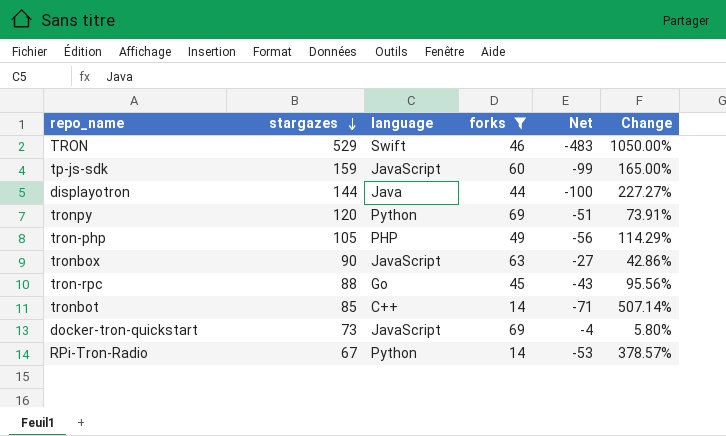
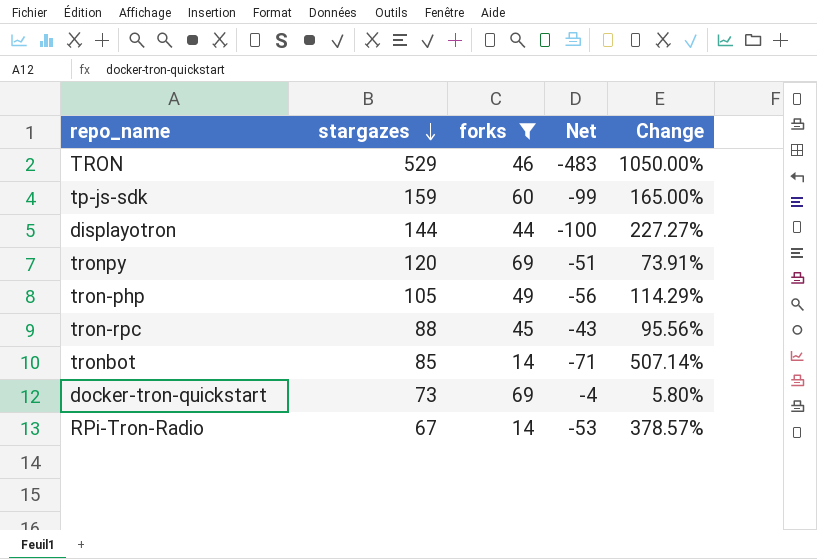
column language | position: 3 -> none
row tronbox: 90 | JavaScript | 63 | -27 | 42.86% -> none

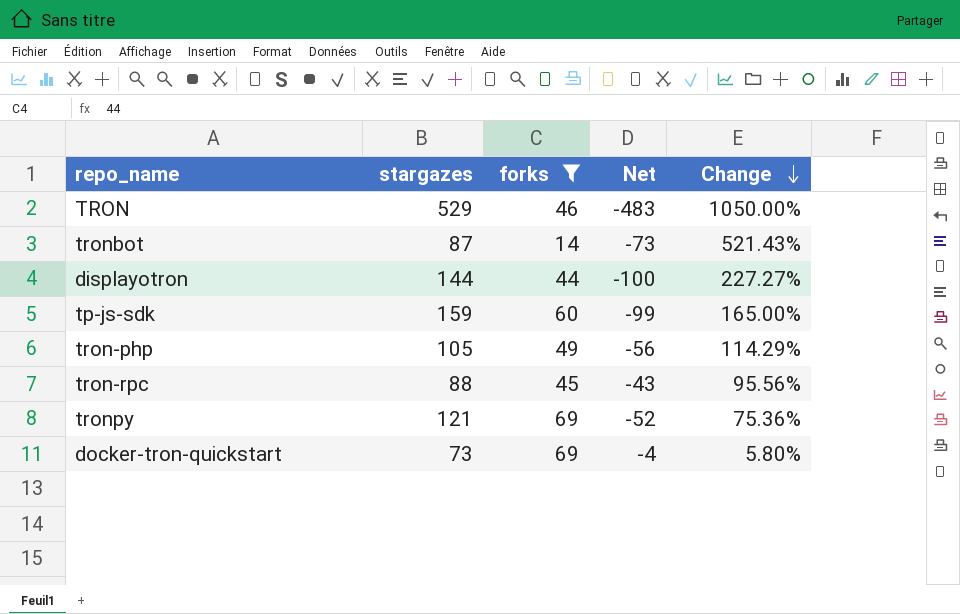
row order: stargazes descending -> Change descending
row RPi-Tron-Radio: 67 | 14 | -53 | 378.57% -> none
tronbot | stargazes: 85 -> 87
tronbot | Net: -71 -> -73
tronbot | Change: 507.14% -> 521.43%
tronpy | stargazes: 120 -> 121
tronpy | Net: -51 -> -52
tronpy | Change: 73.91% -> 75.36%

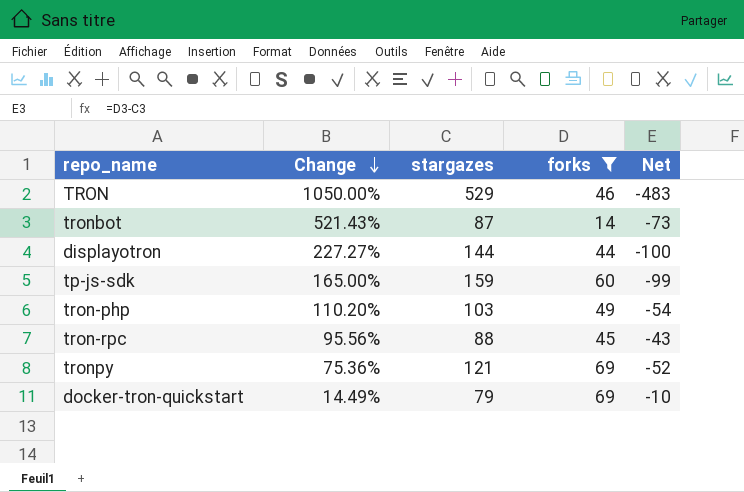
column Change | position: 5 -> 2
tron-php | Change: 114.29% -> 110.20%
tron-php | stargazes: 105 -> 103
tron-php | Net: -56 -> -54
docker-tron-quickstart | Change: 5.80% -> 14.49%
docker-tron-quickstart | stargazes: 73 -> 79
docker-tron-quickstart | Net: -4 -> -10

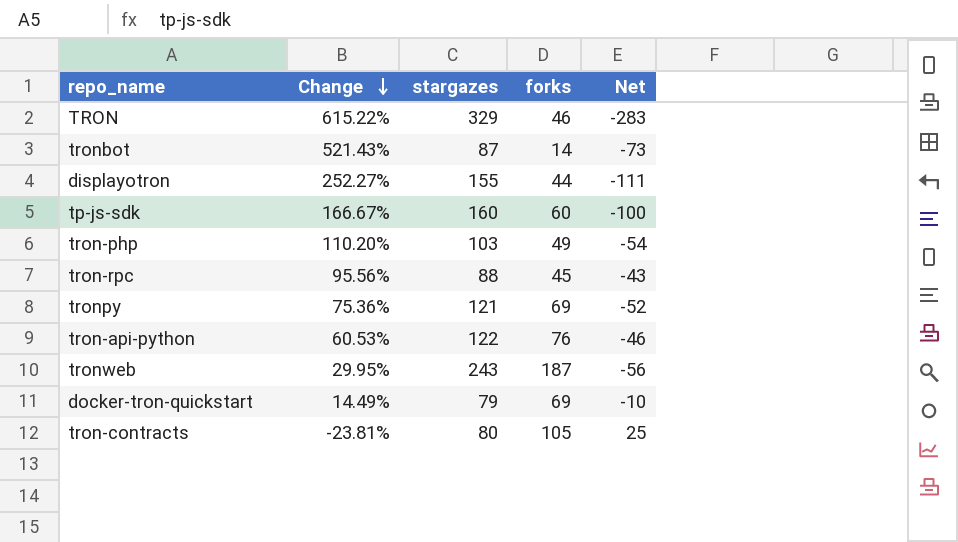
filter: forks <= 69 -> none
TRON | Change: 1050.00% -> 615.22%
TRON | stargazes: 529 -> 329
TRON | Net: -483 -> -283
displayotron | Change: 227.27% -> 252.27%
displayotron | stargazes: 144 -> 155
displayotron | Net: -100 -> -111
tp-js-sdk | Change: 165.00% -> 166.67%
tp-js-sdk | stargazes: 159 -> 160
tp-js-sdk | Net: -99 -> -100

